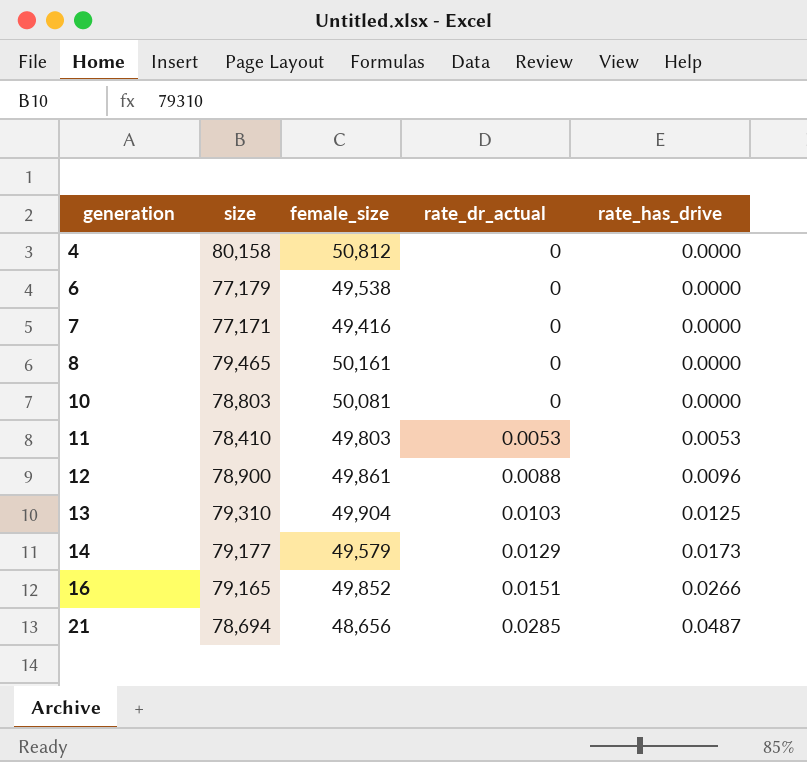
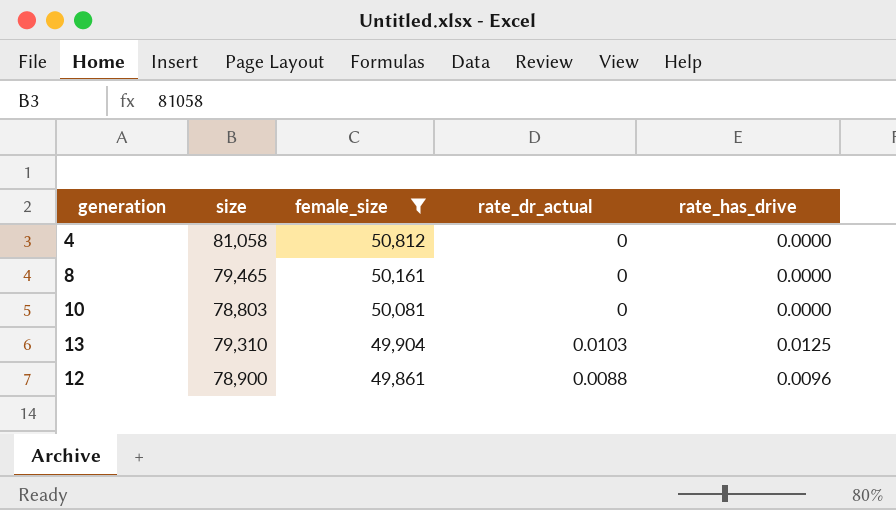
filter: none -> female_size >= 49,861
row order: generation ascending -> female_size descending
4 | size: 80,158 -> 81,058

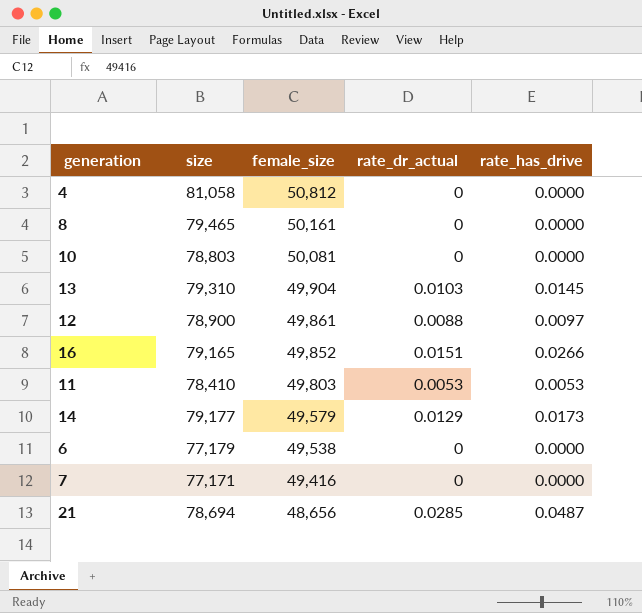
filter: female_size >= 49,861 -> none
13 | rate_has_drive: 0.0125 -> 0.0145
12 | rate_has_drive: 0.0096 -> 0.0097

